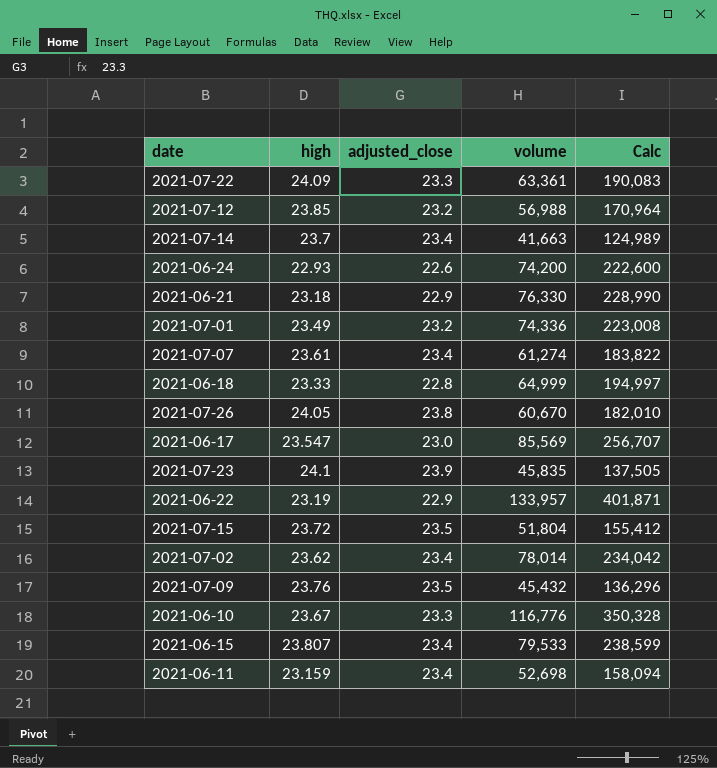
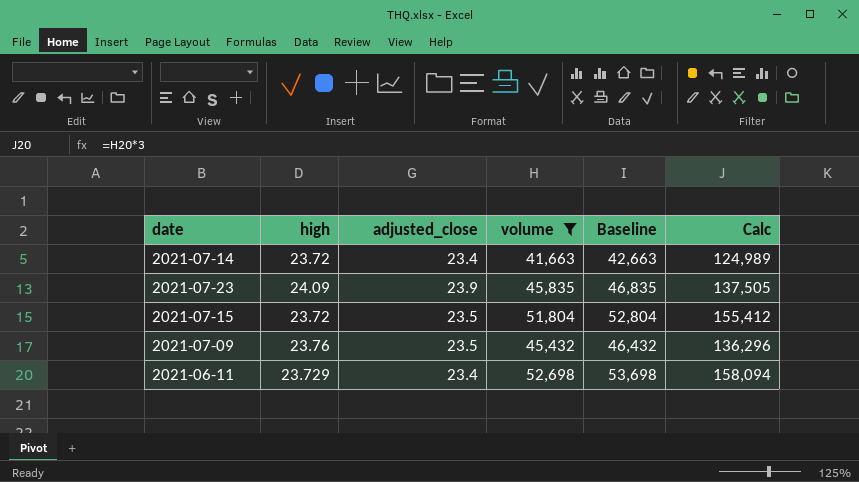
filter: none -> volume <= 52,698
column Baseline | formula: none -> [volume] + 1000
2021-07-14 | high: 23.7 -> 23.72
2021-07-23 | high: 24.1 -> 24.09
2021-06-11 | high: 23.159 -> 23.729

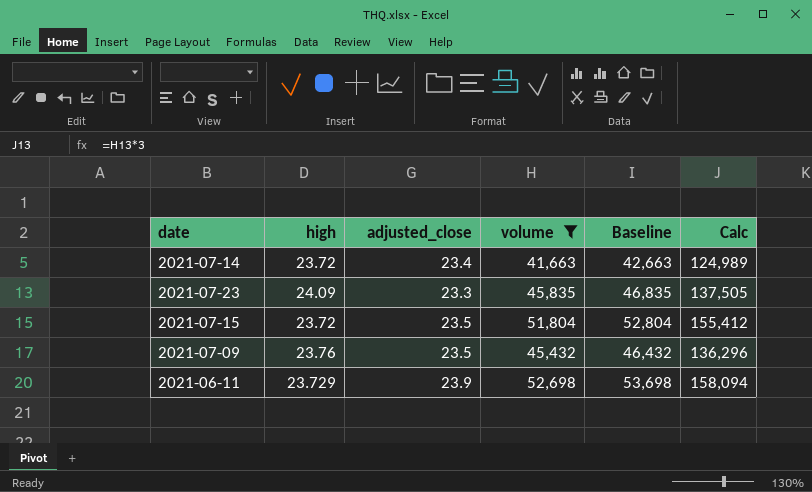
2021-07-23 | adjusted_close: 23.9 -> 23.3
2021-06-11 | adjusted_close: 23.4 -> 23.9

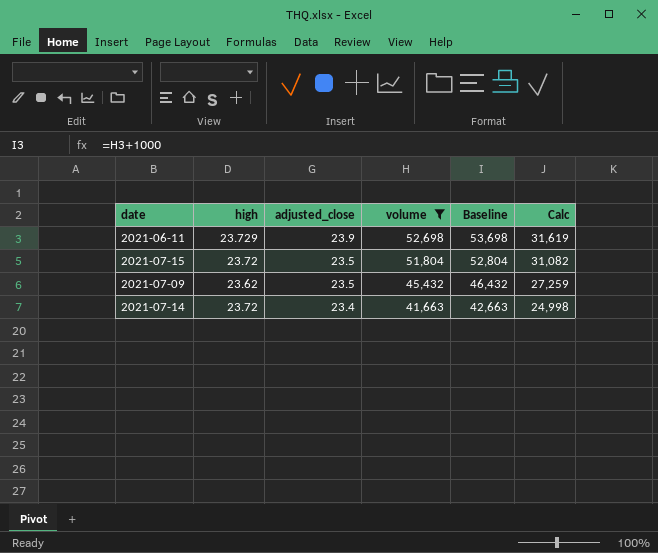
row order: none -> adjusted_close descending
column Calc | formula: [volume] * 3 -> [volume] * 0.6
row 2021-07-23: 24.09 | 23.3 | 45,835 | 46,835 | 137,505 -> none
2021-07-09 | high: 23.76 -> 23.62

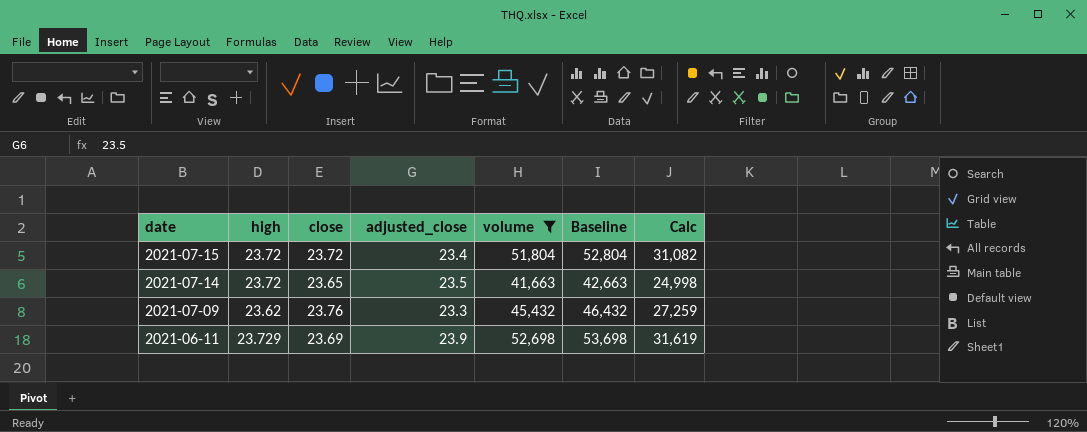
row order: adjusted_close descending -> date descending
column close | position: none -> 3
2021-07-15 | adjusted_close: 23.5 -> 23.4
2021-07-14 | adjusted_close: 23.4 -> 23.5
2021-07-09 | adjusted_close: 23.5 -> 23.3

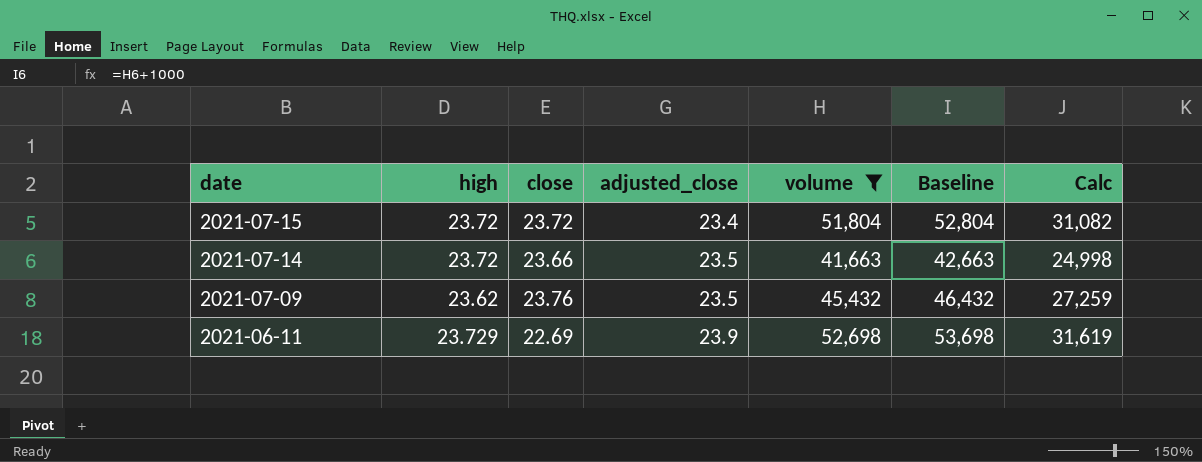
2021-07-14 | close: 23.65 -> 23.66
2021-07-09 | adjusted_close: 23.3 -> 23.5
2021-06-11 | close: 23.69 -> 22.69

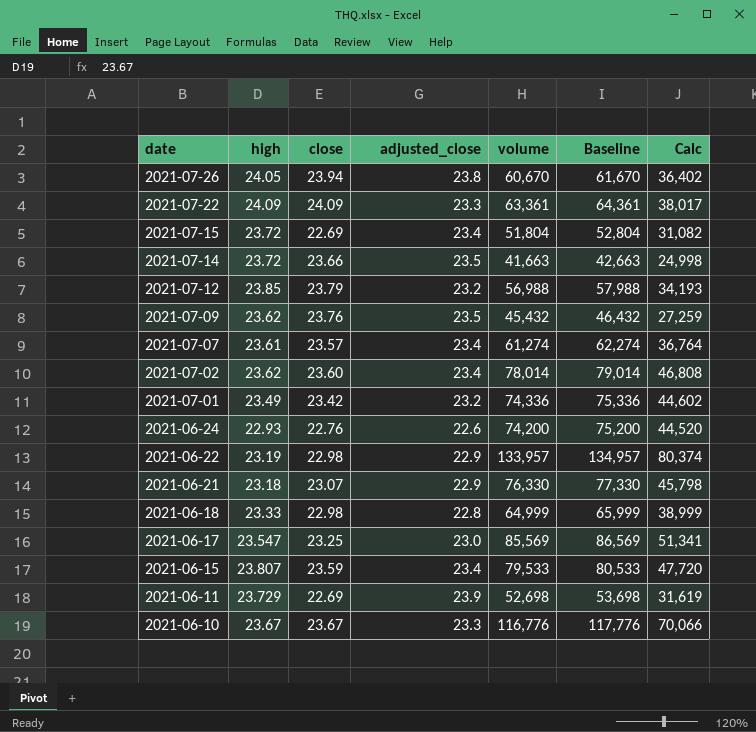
filter: volume <= 52,698 -> none
2021-07-15 | close: 23.72 -> 22.69

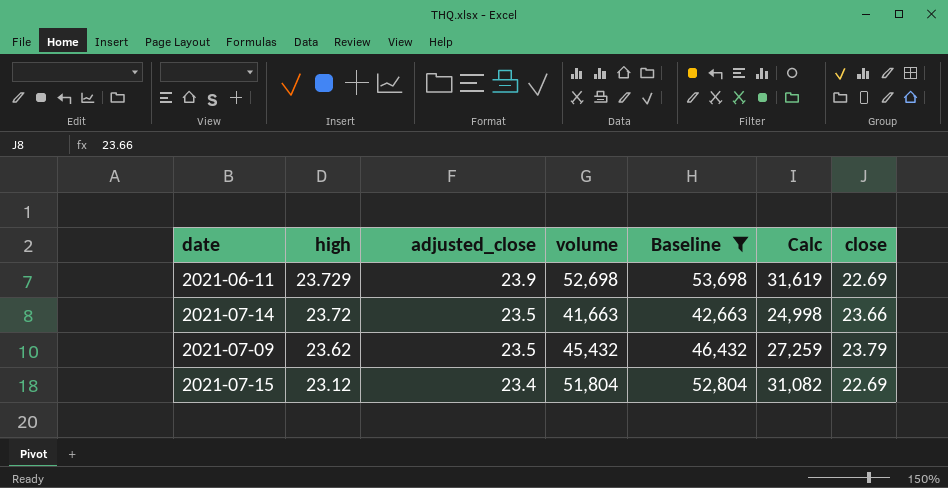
filter: none -> Baseline <= 53,698
row order: date descending -> high descending
column close | position: 3 -> 7
2021-07-09 | close: 23.76 -> 23.79
2021-07-15 | high: 23.72 -> 23.12

